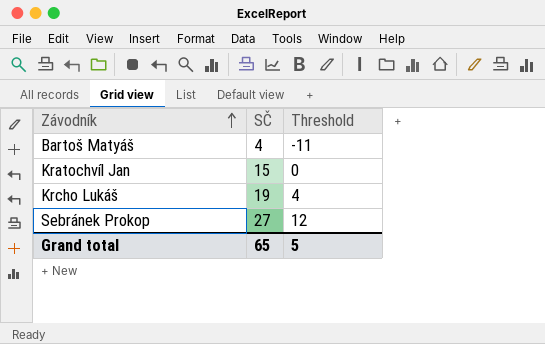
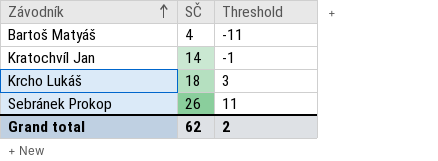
Kratochvíl Jan | SČ: 15 -> 14
Kratochvíl Jan | Threshold: 0 -> -1
Krcho Lukáš | SČ: 19 -> 18
Krcho Lukáš | Threshold: 4 -> 3
Sebránek Prokop | SČ: 27 -> 26
Sebránek Prokop | Threshold: 12 -> 11
Grand total | SČ: 65 -> 62
Grand total | Threshold: 5 -> 2

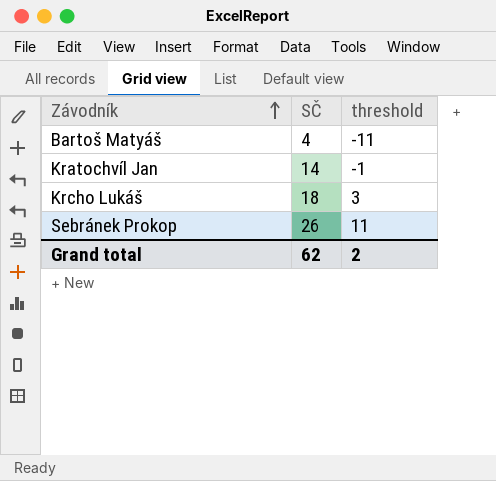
column name: Threshold -> threshold

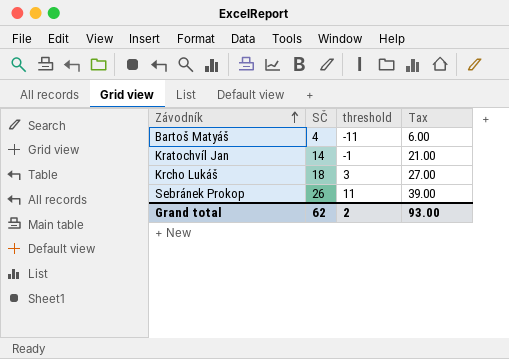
column Tax | formula: none -> [SČ] * 1.5

